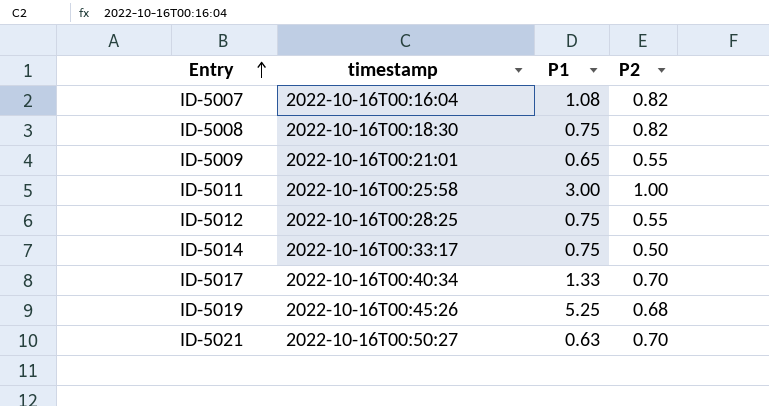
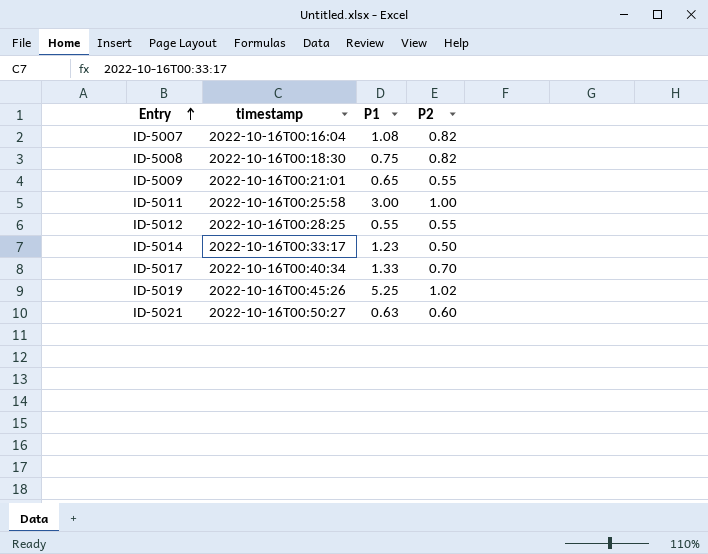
ID-5012 | P1: 0.75 -> 0.55
ID-5014 | P1: 0.75 -> 1.23
ID-5019 | P2: 0.68 -> 1.02
ID-5021 | P2: 0.70 -> 0.60

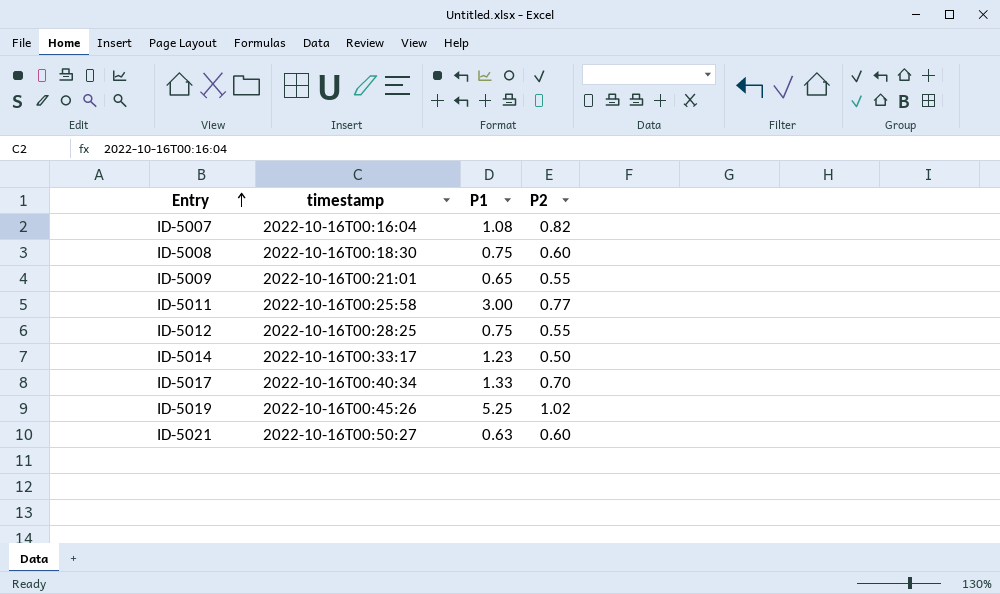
ID-5008 | P2: 0.82 -> 0.60
ID-5011 | P2: 1.00 -> 0.77
ID-5012 | P1: 0.55 -> 0.75

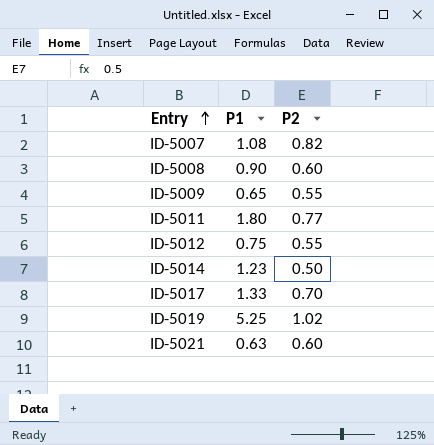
column timestamp | position: 2 -> none
ID-5008 | P1: 0.75 -> 0.90
ID-5011 | P1: 3.00 -> 1.80

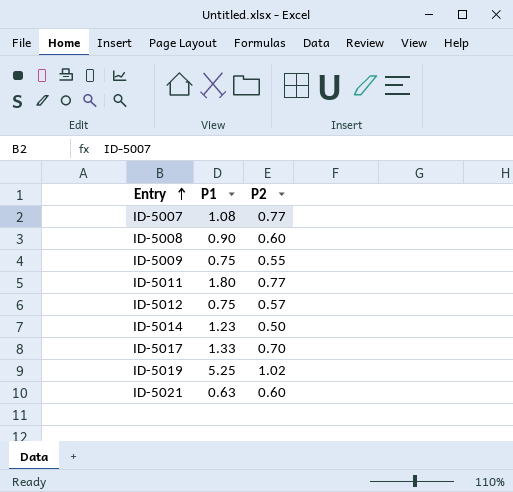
ID-5007 | P2: 0.82 -> 0.77
ID-5009 | P1: 0.65 -> 0.75
ID-5012 | P2: 0.55 -> 0.57

